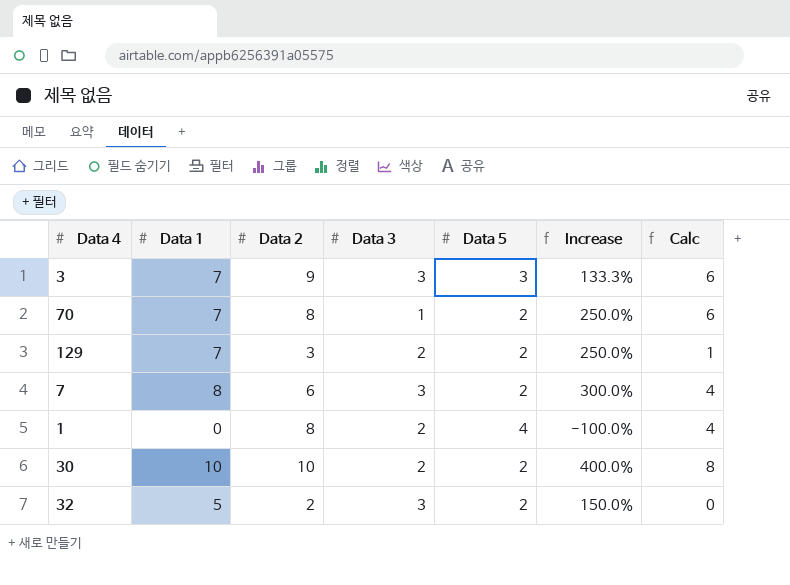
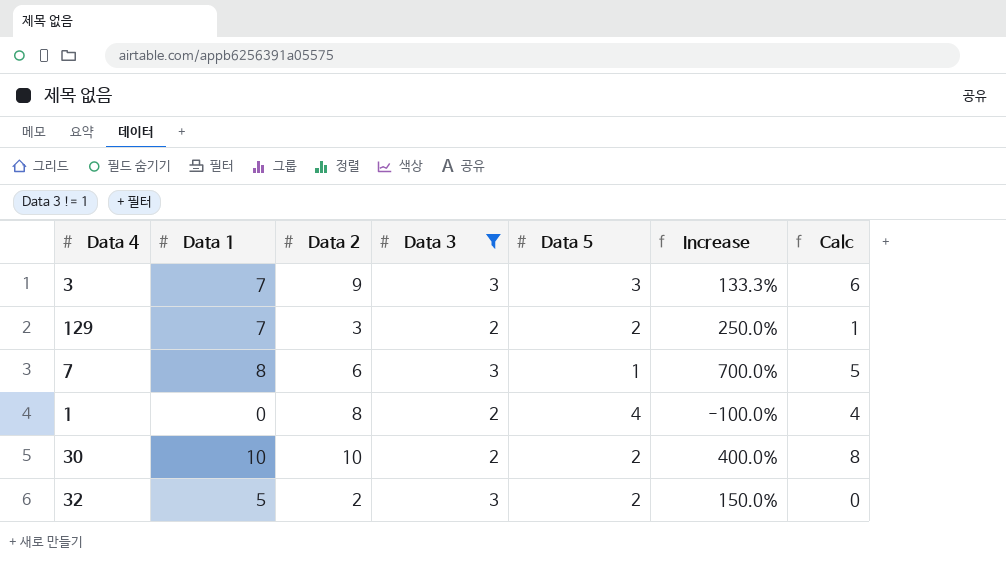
filter: none -> Data 3 != 1
7 | Data 5: 2 -> 1
7 | Increase: 300.0% -> 700.0%
7 | Calc: 4 -> 5

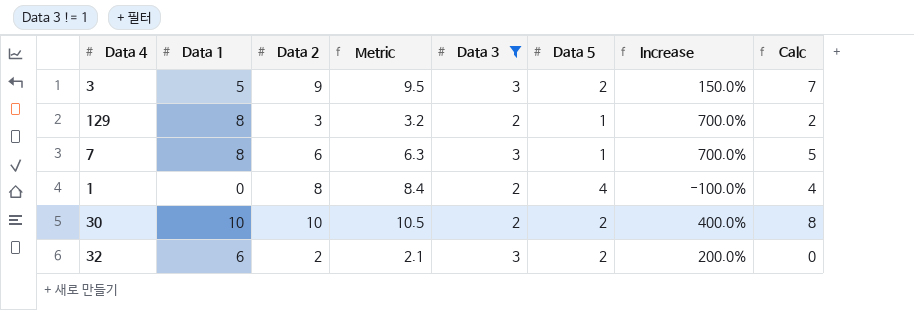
column Metric | formula: none -> [Data 2] * 1.05
3 | Data 1: 7 -> 5
3 | Data 5: 3 -> 2
3 | Increase: 133.3% -> 150.0%
3 | Calc: 6 -> 7
129 | Data 1: 7 -> 8
129 | Data 5: 2 -> 1
129 | Increase: 250.0% -> 700.0%
129 | Calc: 1 -> 2
32 | Data 1: 5 -> 6
32 | Increase: 150.0% -> 200.0%

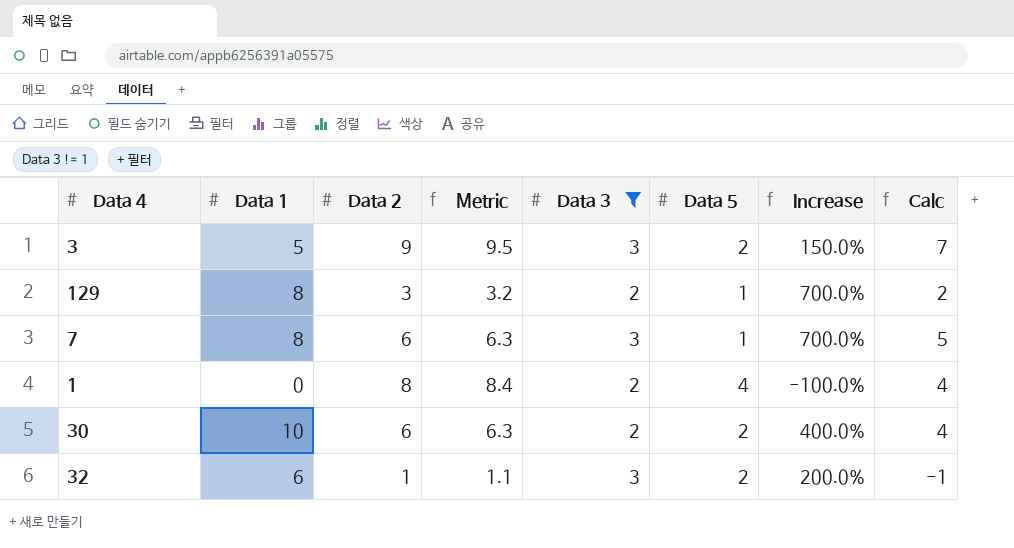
30 | Data 2: 10 -> 6
30 | Metric: 10.5 -> 6.3
30 | Calc: 8 -> 4
32 | Data 2: 2 -> 1
32 | Metric: 2.1 -> 1.1
32 | Calc: 0 -> -1

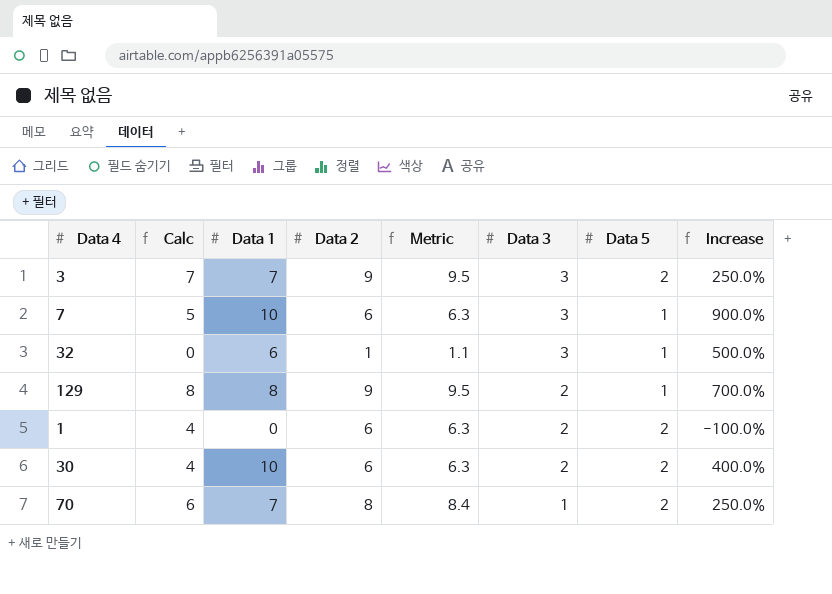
filter: Data 3 != 1 -> none
row order: none -> Data 3 descending
column Calc | position: 8 -> 2
3 | Data 1: 5 -> 7
3 | Increase: 150.0% -> 250.0%
7 | Data 1: 8 -> 10
7 | Increase: 700.0% -> 900.0%
32 | Calc: -1 -> 0
32 | Data 5: 2 -> 1
32 | Increase: 200.0% -> 500.0%
129 | Calc: 2 -> 8
129 | Data 2: 3 -> 9
129 | Metric: 3.2 -> 9.5
1 | Data 2: 8 -> 6
1 | Metric: 8.4 -> 6.3
1 | Data 5: 4 -> 2

